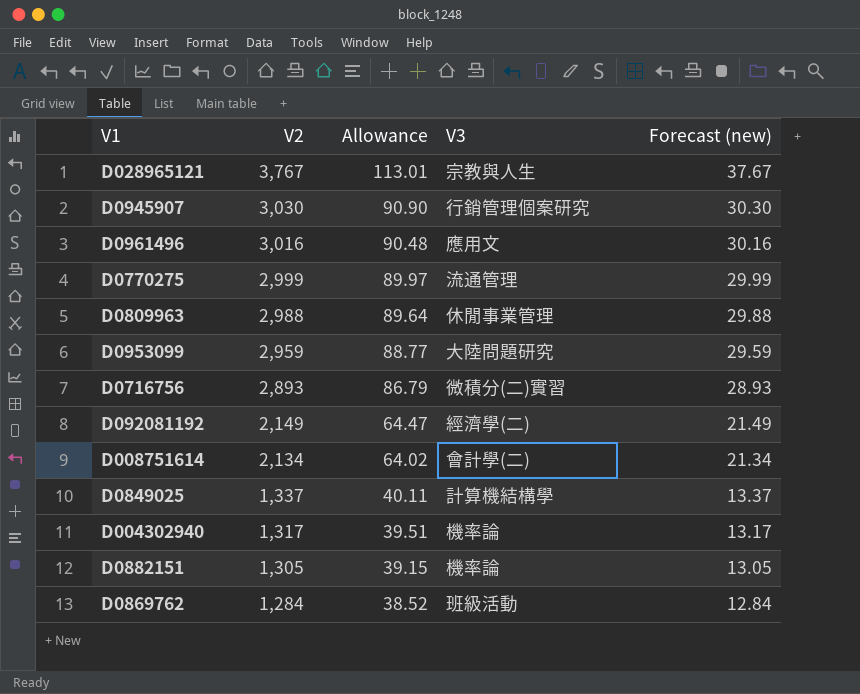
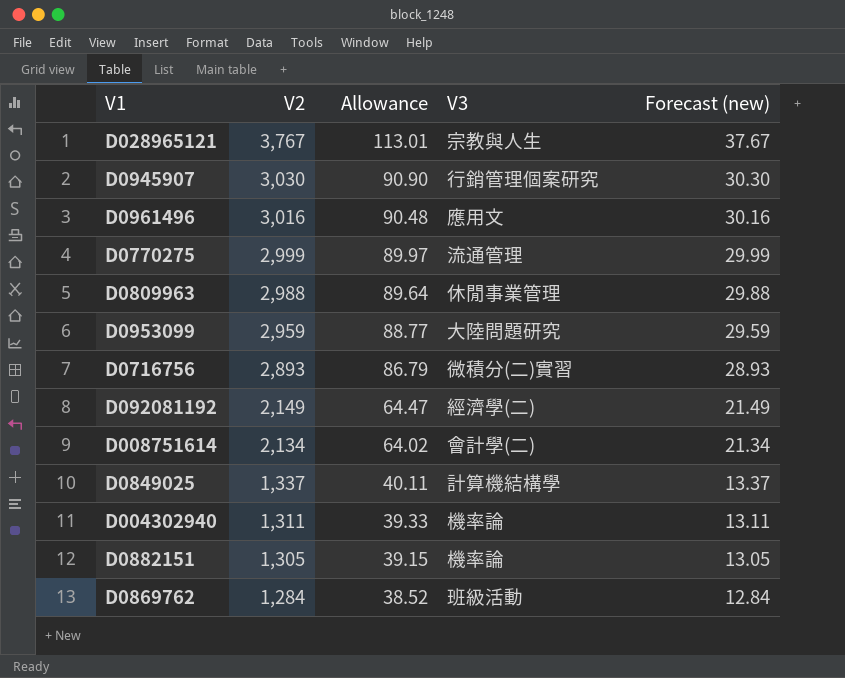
D004302940 | V2: 1,317 -> 1,311
D004302940 | Allowance: 39.51 -> 39.33
D004302940 | Forecast (new): 13.17 -> 13.11

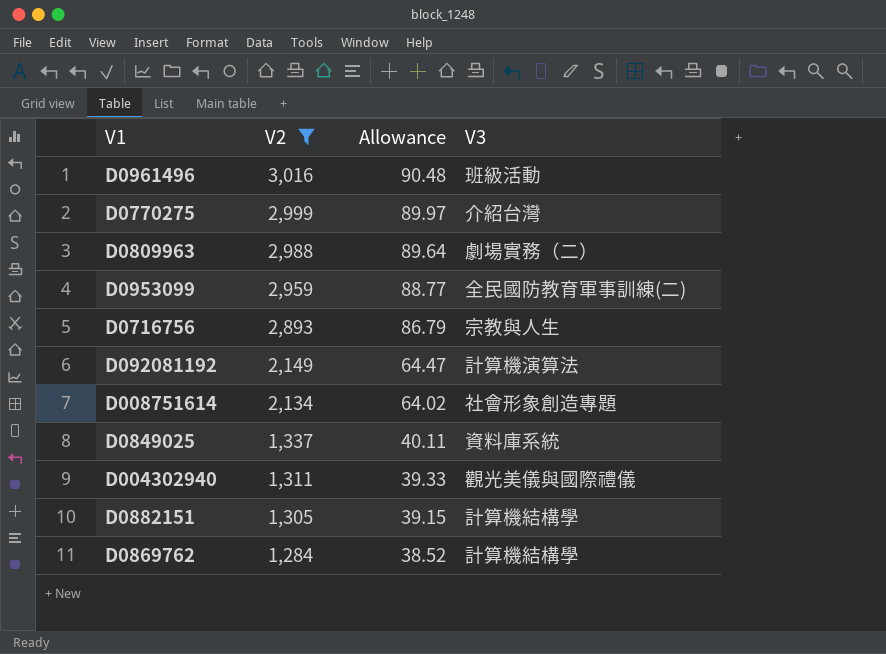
filter: none -> V2 <= 3,016
column Forecast (new) | formula: [V2] * 0.01 -> none
D0961496 | V3: 應用文 -> 班級活動
D0770275 | V3: 流通管理 -> 介紹台灣
D0809963 | V3: 休閒事業管理 -> 劇場實務（二）
D0953099 | V3: 大陸問題研究 -> 全民國防教育軍事訓練(二)
D0716756 | V3: 微積分(二)實習 -> 宗教與人生
D092081192 | V3: 經濟學(二) -> 計算機演算法
D008751614 | V3: 會計學(二) -> 社會形象創造專題
D0849025 | V3: 計算機結構學 -> 資料庫系統
D004302940 | V3: 機率論 -> 觀光美儀與國際禮儀
D0882151 | V3: 機率論 -> 計算機結構學
D0869762 | V3: 班級活動 -> 計算機結構學

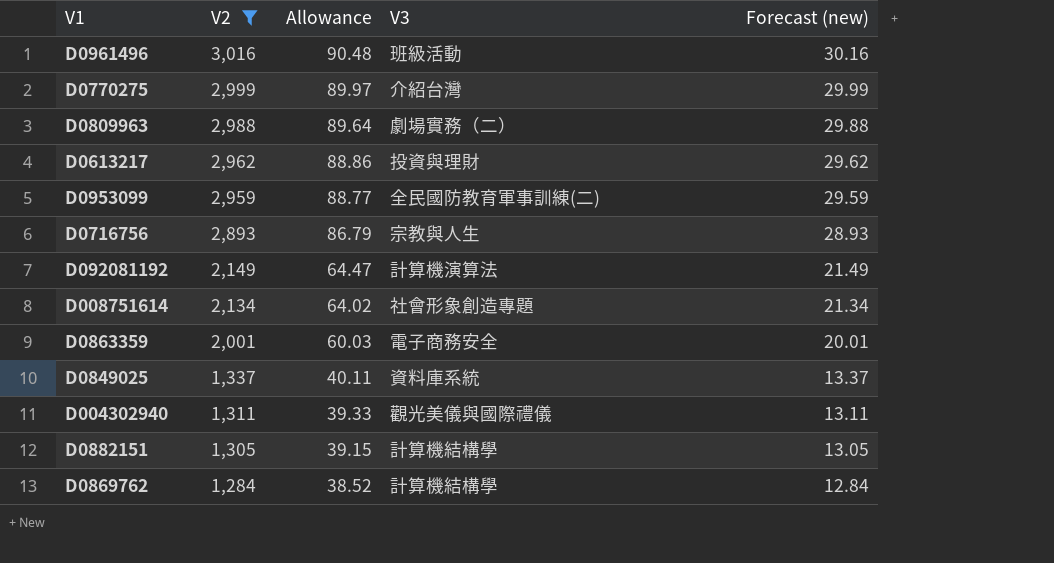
column Forecast (new) | formula: none -> [V2] * 0.01
row D0613217: none -> 2,962 | 88.86 | 投資與理財 | 29.62
row D0863359: none -> 2,001 | 60.03 | 電子商務安全 | 20.01

